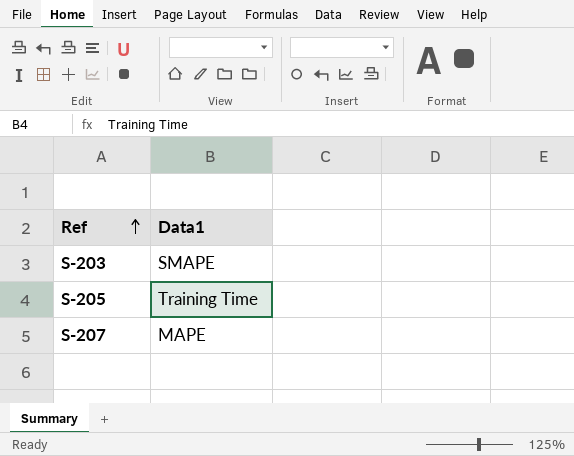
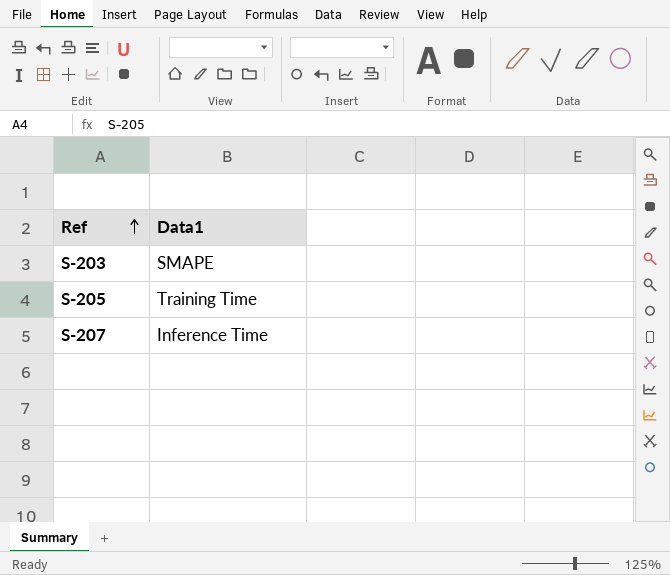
S-207 | Data1: MAPE -> Inference Time

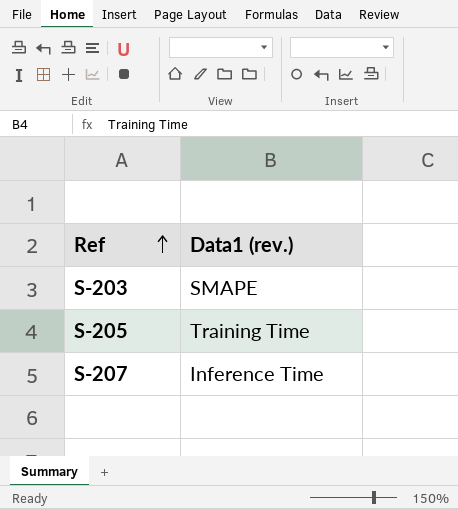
column name: Data1 -> Data1 (rev.)

